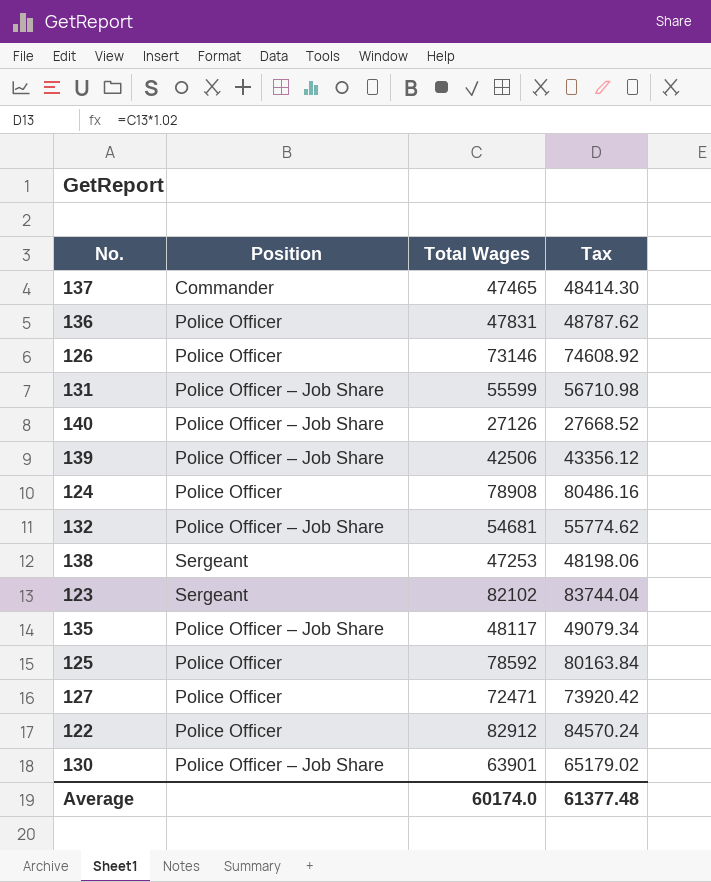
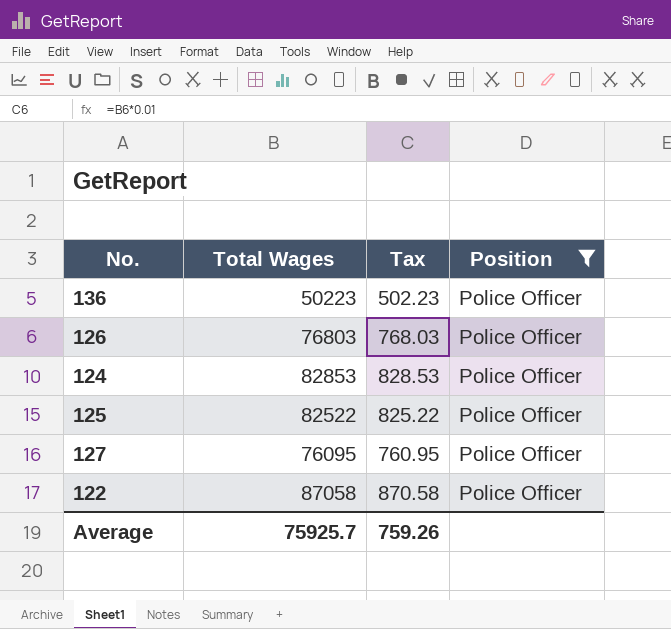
filter: none -> Position = Police Officer
column Tax | formula: [Total Wages] * 1.02 -> [Total Wages] * 0.01
column Position | position: 2 -> 4
136 | Total Wages: 47831 -> 50223
126 | Total Wages: 73146 -> 76803
124 | Total Wages: 78908 -> 82853
125 | Total Wages: 78592 -> 82522
127 | Total Wages: 72471 -> 76095
122 | Total Wages: 82912 -> 87058
Average | Total Wages: 60174.0 -> 75925.7
Average | Tax: 61377.48 -> 759.26

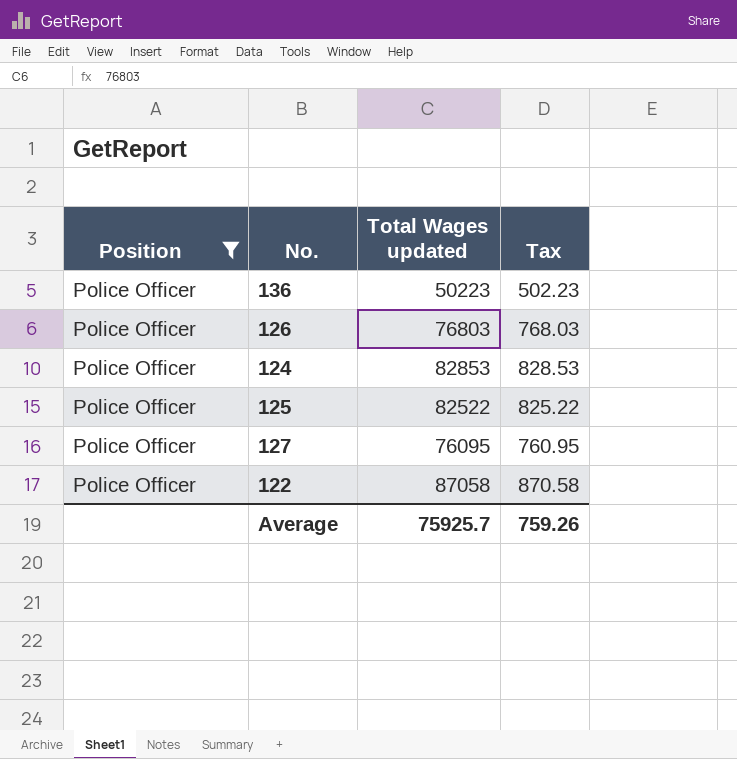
column Position | position: 4 -> 1
column name: Total Wages -> Total Wages updated

